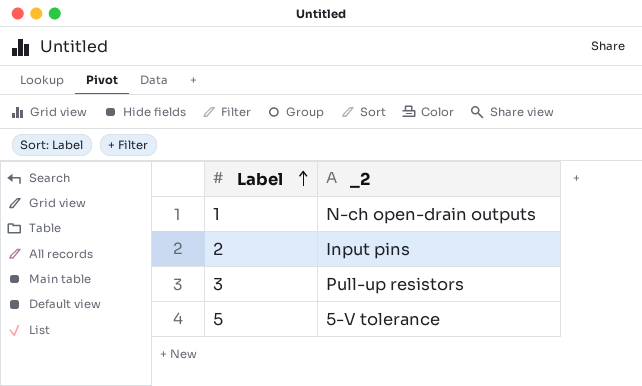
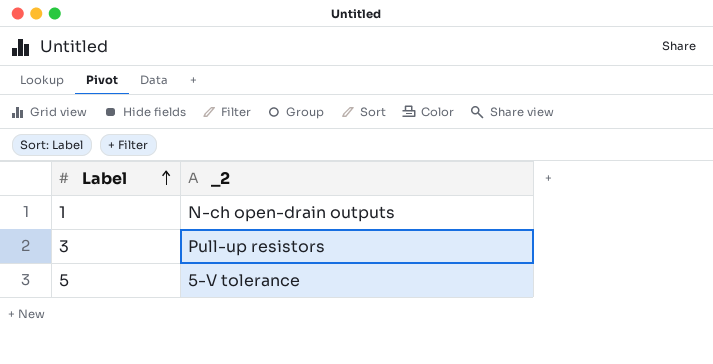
row 2: Input pins -> none

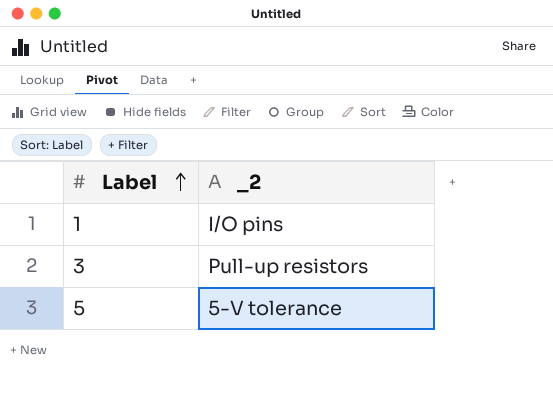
1 | _2: N-ch open-drain outputs -> I/O pins

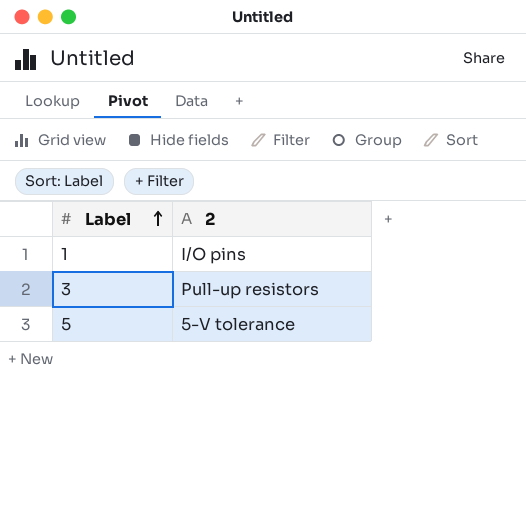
column name: _2 -> 2

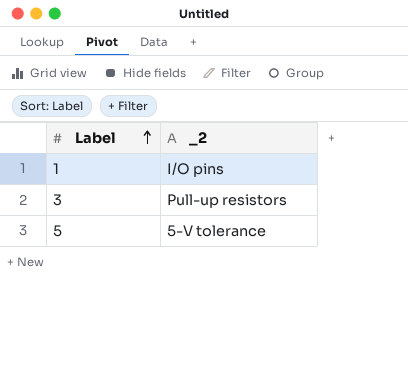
column name: 2 -> _2

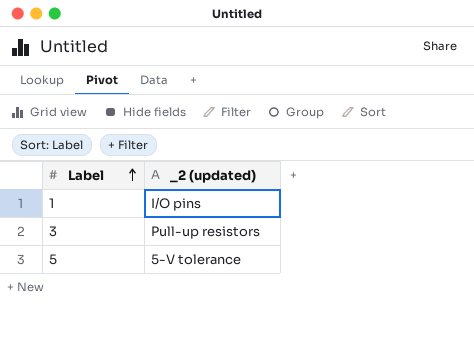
column name: _2 -> _2 (updated)

